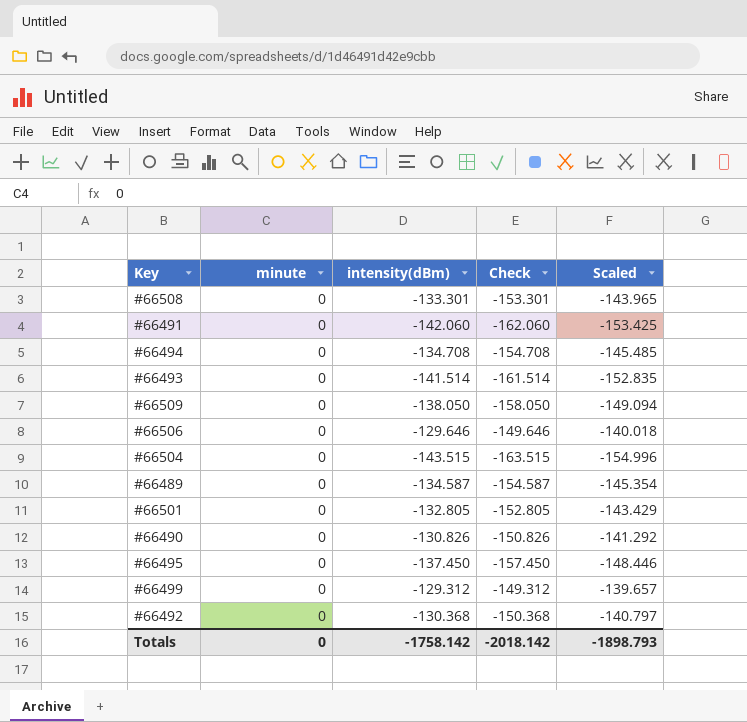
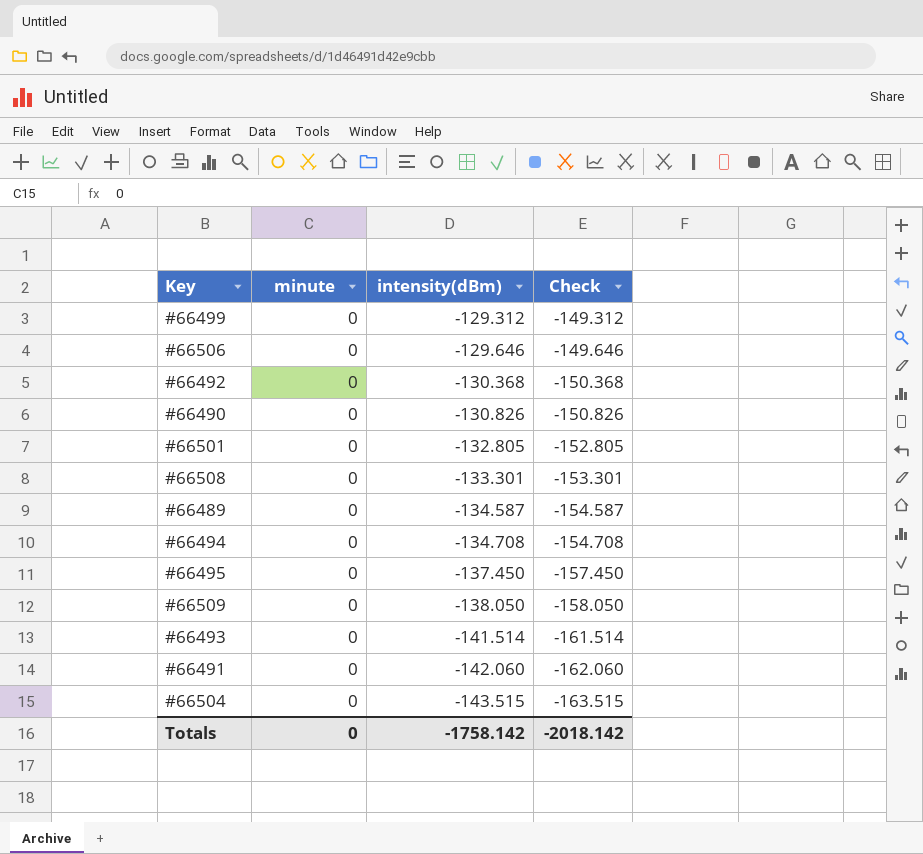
row order: none -> intensity(dBm) descending
column Scaled | formula: [intensity(dBm)] * 1.08 -> none

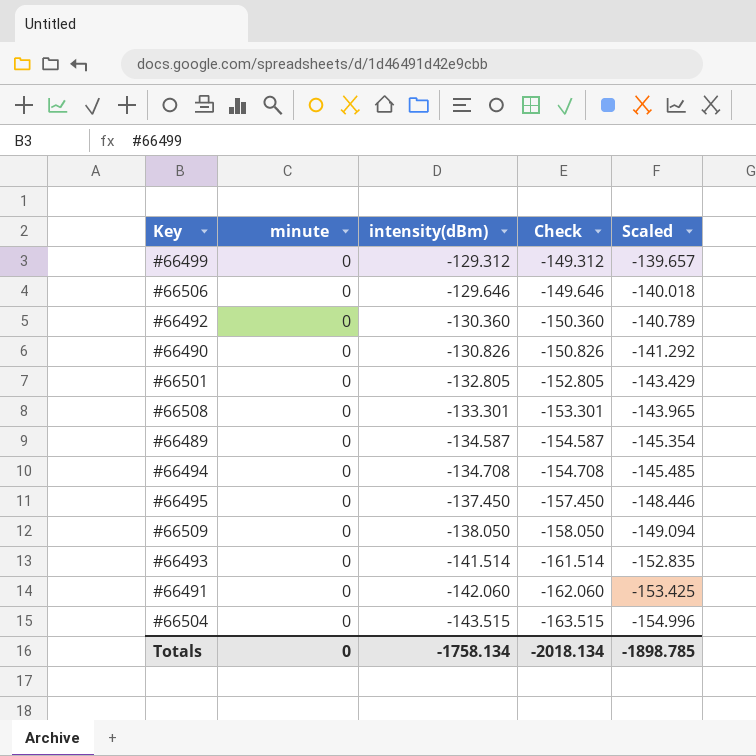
column Scaled | formula: none -> [intensity(dBm)] * 1.08
#66492 | intensity(dBm): -130.368 -> -130.360
#66492 | Check: -150.368 -> -150.360
Totals | intensity(dBm): -1758.142 -> -1758.134
Totals | Check: -2018.142 -> -2018.134

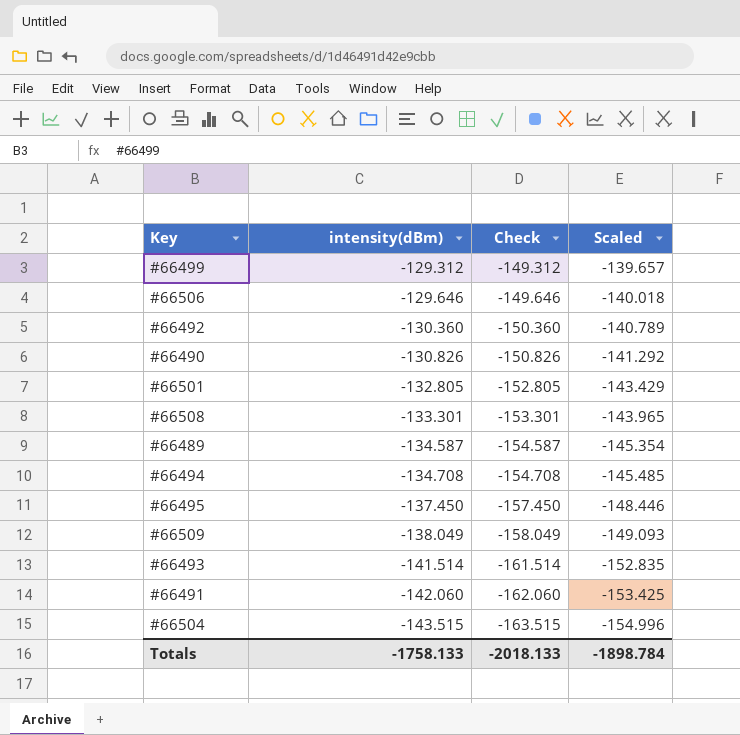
column minute | position: 2 -> none
#66509 | intensity(dBm): -138.050 -> -138.049
#66509 | Check: -158.050 -> -158.049
#66509 | Scaled: -149.094 -> -149.093
Totals | intensity(dBm): -1758.134 -> -1758.133
Totals | Check: -2018.134 -> -2018.133
Totals | Scaled: -1898.785 -> -1898.784

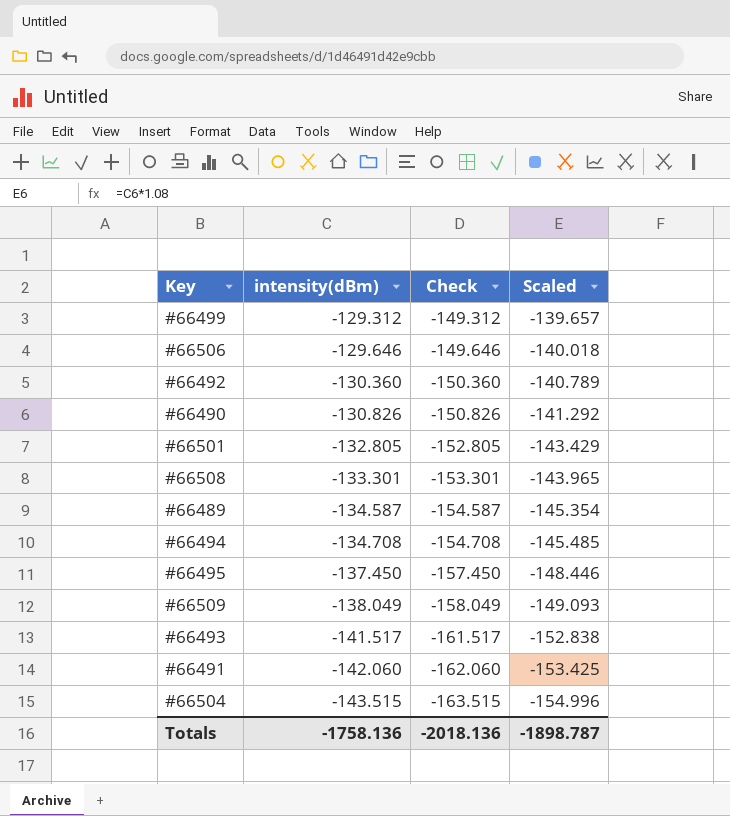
#66493 | intensity(dBm): -141.514 -> -141.517
#66493 | Check: -161.514 -> -161.517
#66493 | Scaled: -152.835 -> -152.838
Totals | intensity(dBm): -1758.133 -> -1758.136
Totals | Check: -2018.133 -> -2018.136
Totals | Scaled: -1898.784 -> -1898.787

